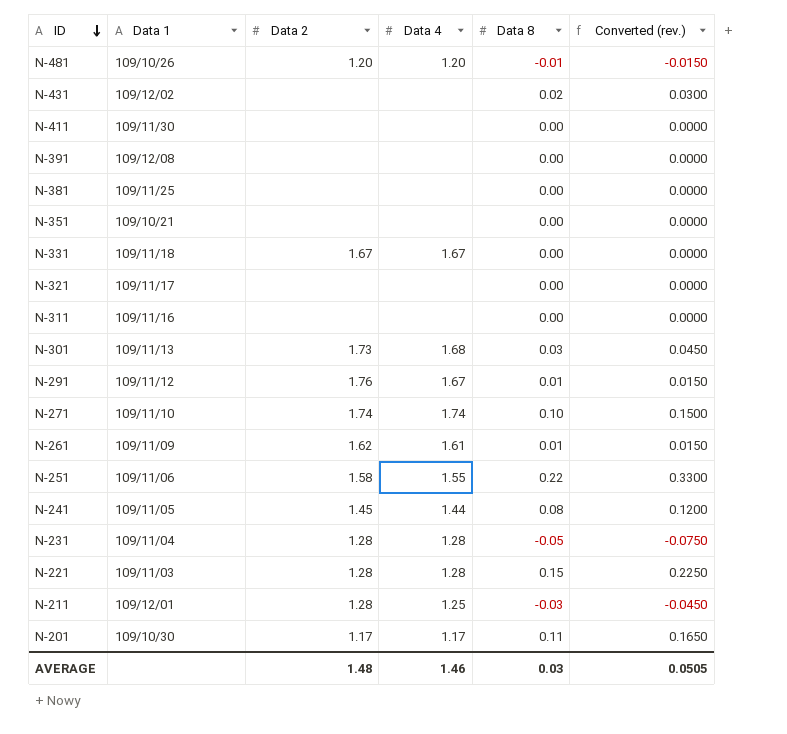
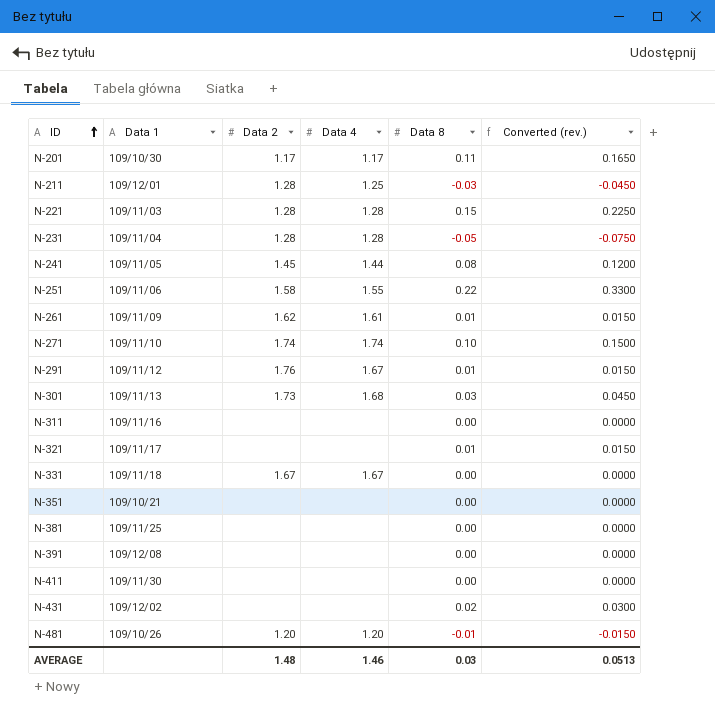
row order: ID descending -> ID ascending
N-321 | Data 8: 0.00 -> 0.01
N-321 | Converted (rev.): 0.0000 -> 0.0150
AVERAGE | Converted (rev.): 0.0505 -> 0.0513

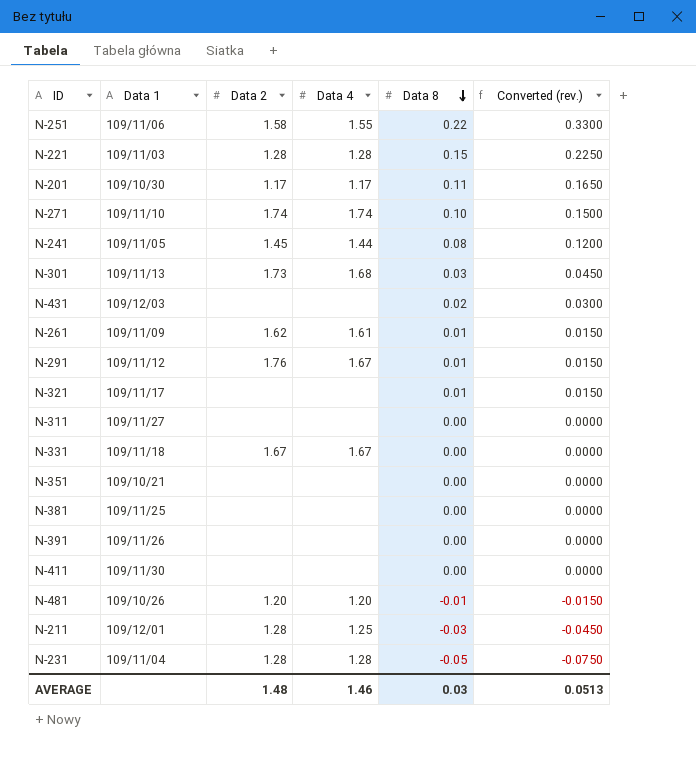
row order: ID ascending -> Data 8 descending
N-431 | Data 1: 109/12/02 -> 109/12/03
N-311 | Data 1: 109/11/16 -> 109/11/27
N-391 | Data 1: 109/12/08 -> 109/11/26

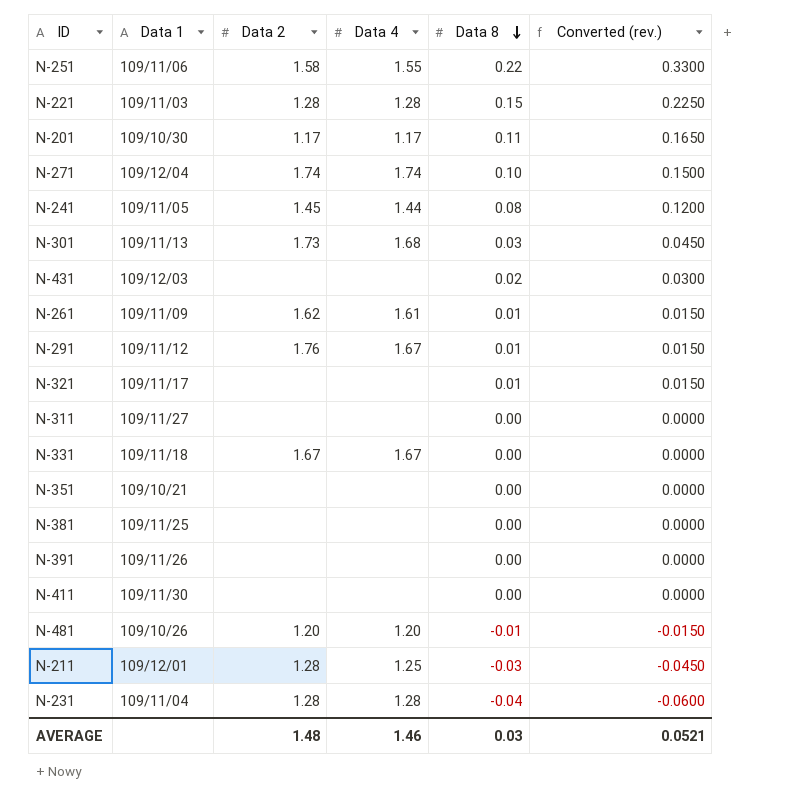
N-271 | Data 1: 109/11/10 -> 109/12/04
N-231 | Data 8: -0.05 -> -0.04
N-231 | Converted (rev.): -0.0750 -> -0.0600
AVERAGE | Converted (rev.): 0.0513 -> 0.0521

